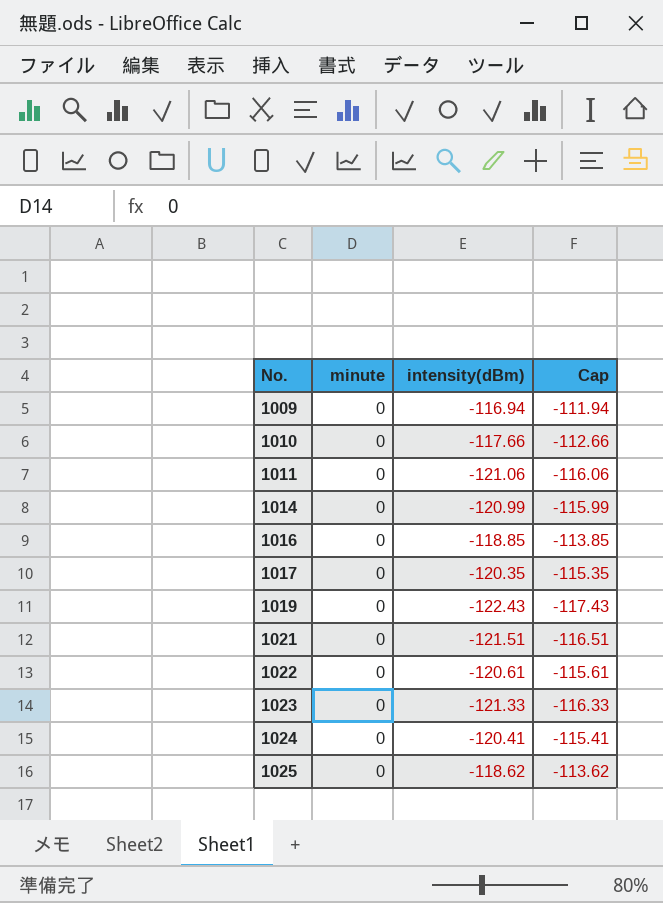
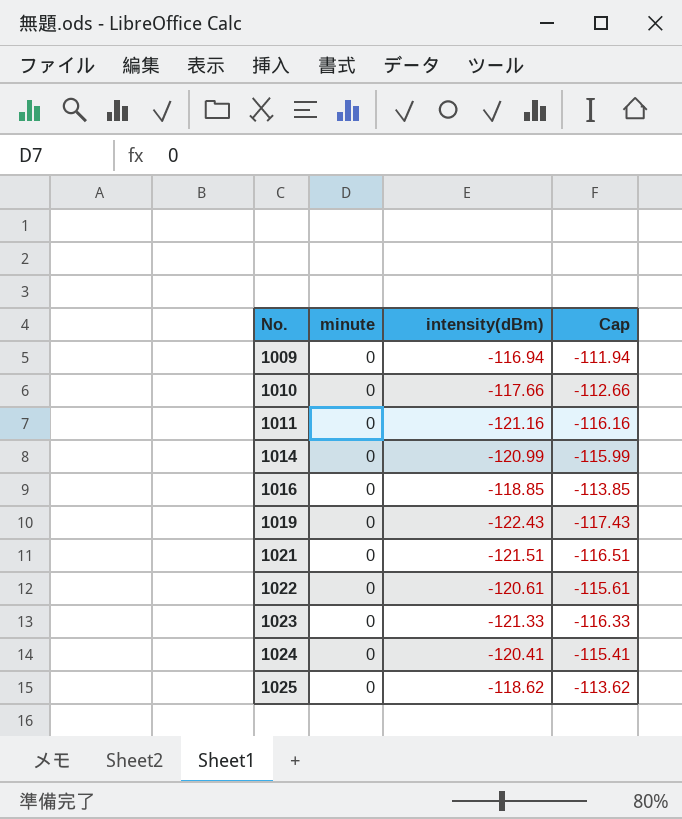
row 1017: 0 | -120.35 | -115.35 -> none
1011 | intensity(dBm): -121.06 -> -121.16
1011 | Cap: -116.06 -> -116.16

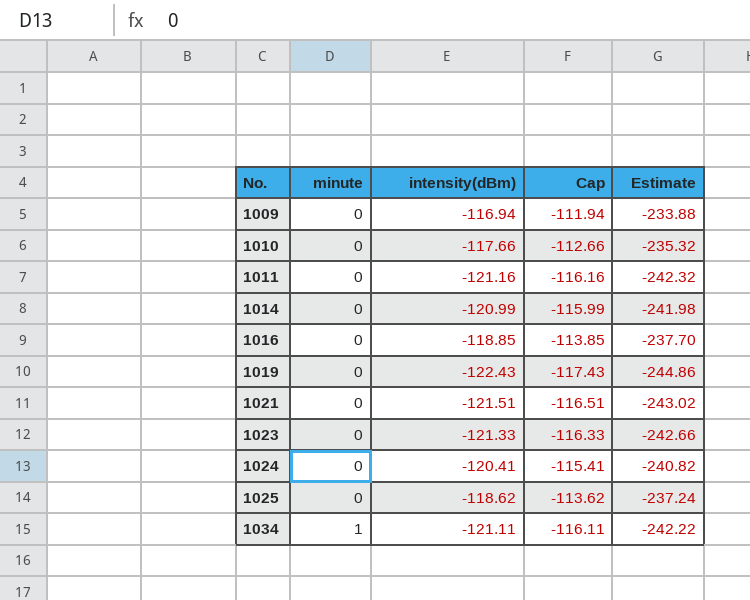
column Estimate | formula: none -> [intensity(dBm)] * 2
row 1022: 0 | -120.61 | -115.61 -> none
row 1034: none -> 1 | -121.11 | -116.11 | -242.22

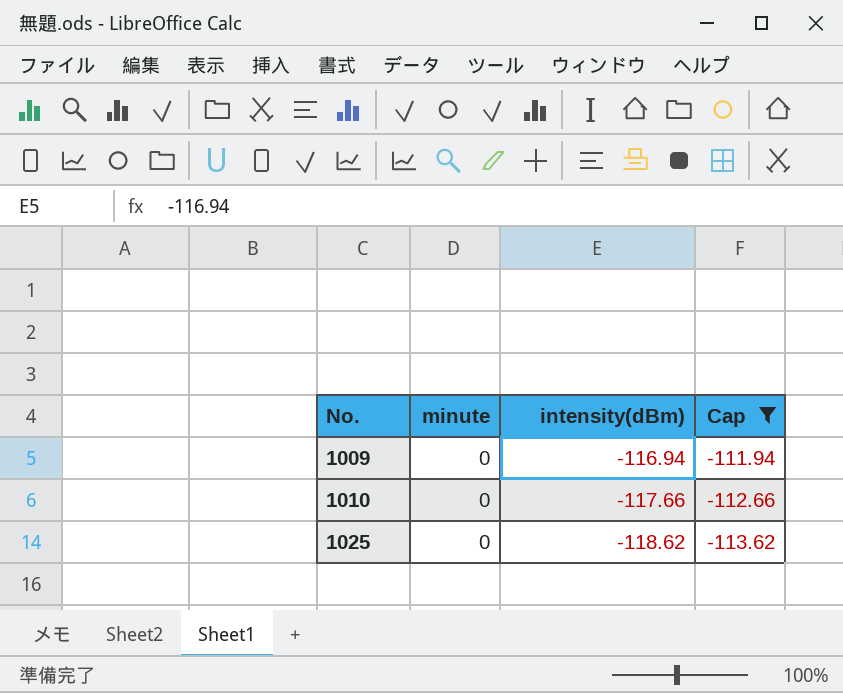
filter: none -> Cap >= -113.62
column Estimate | formula: [intensity(dBm)] * 2 -> none

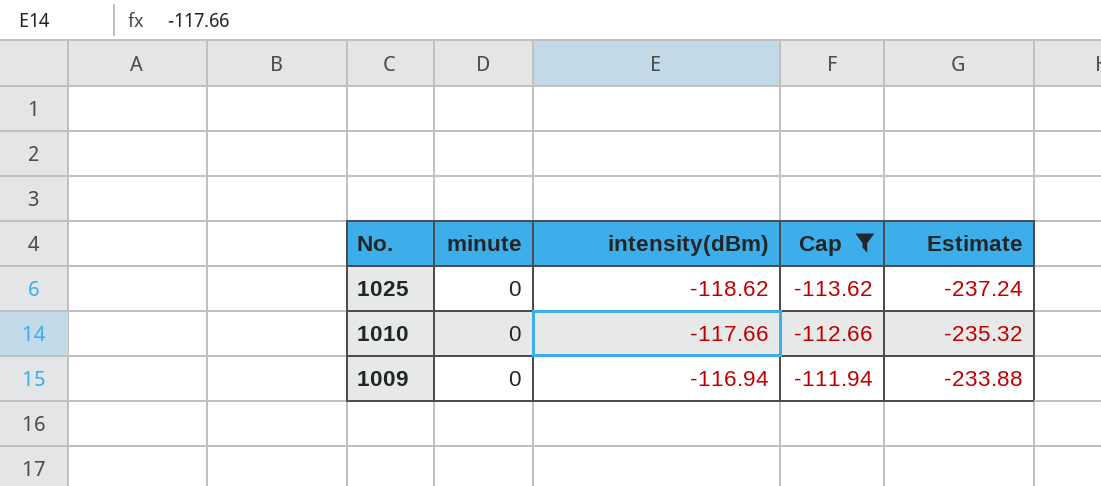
row order: No. ascending -> No. descending
column Estimate | formula: none -> [intensity(dBm)] * 2

